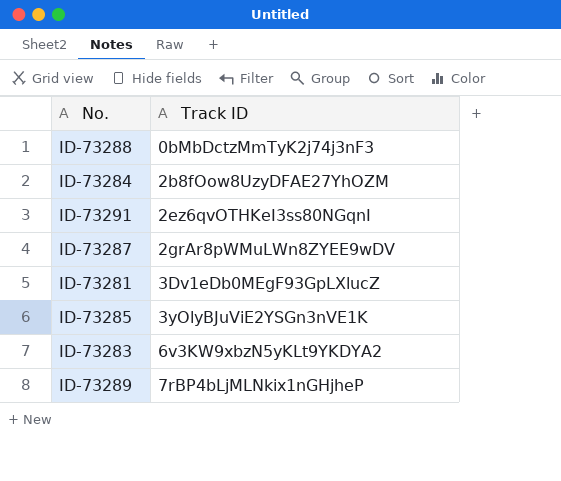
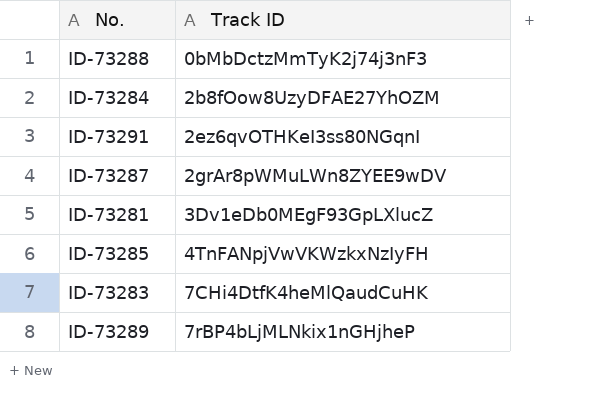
ID-73285 | Track ID: 3yOlyBJuViE2YSGn3nVE1K -> 4TnFANpjVwVKWzkxNzIyFH
ID-73283 | Track ID: 6v3KW9xbzN5yKLt9YKDYA2 -> 7CHi4DtfK4heMlQaudCuHK

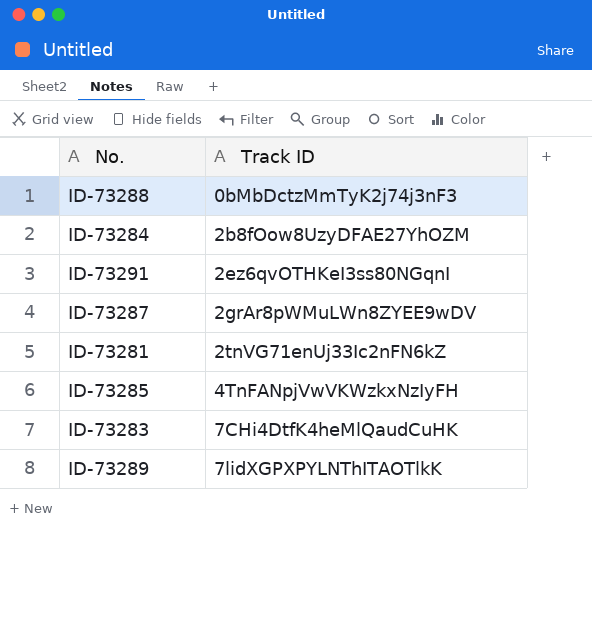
ID-73281 | Track ID: 3Dv1eDb0MEgF93GpLXlucZ -> 2tnVG71enUj33Ic2nFN6kZ
ID-73289 | Track ID: 7rBP4bLjMLNkix1nGHjheP -> 7lidXGPXPYLNThITAOTlkK

